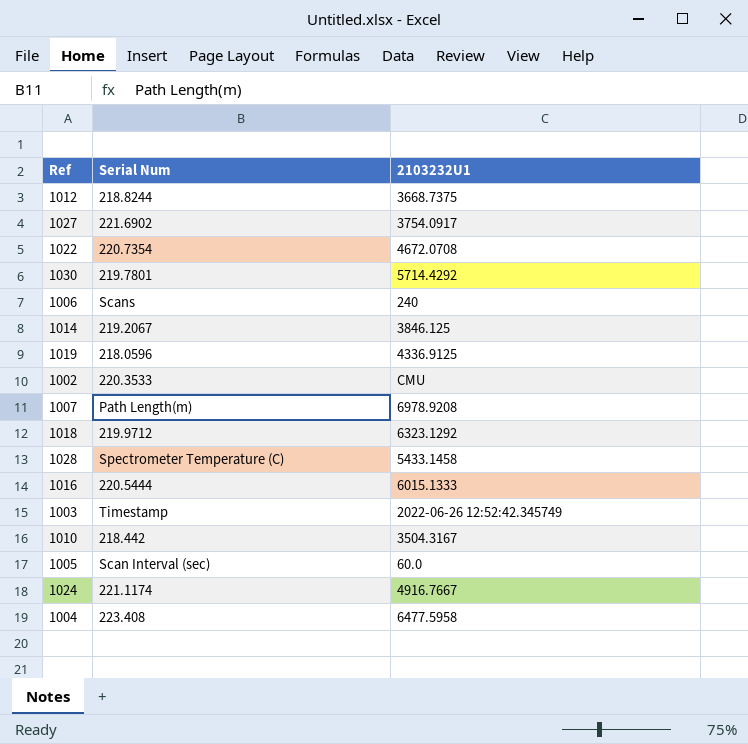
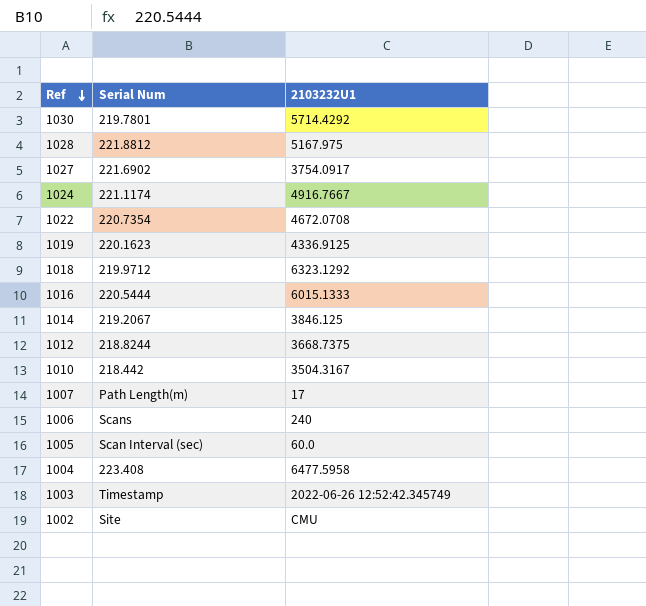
row order: none -> Ref descending
1028 | Serial Num: Spectrometer Temperature (C) -> 221.8812
1028 | 2103232U1: 5433.1458 -> 5167.975
1019 | Serial Num: 218.0596 -> 220.1623
1007 | 2103232U1: 6978.9208 -> 17
1002 | Serial Num: 220.3533 -> Site

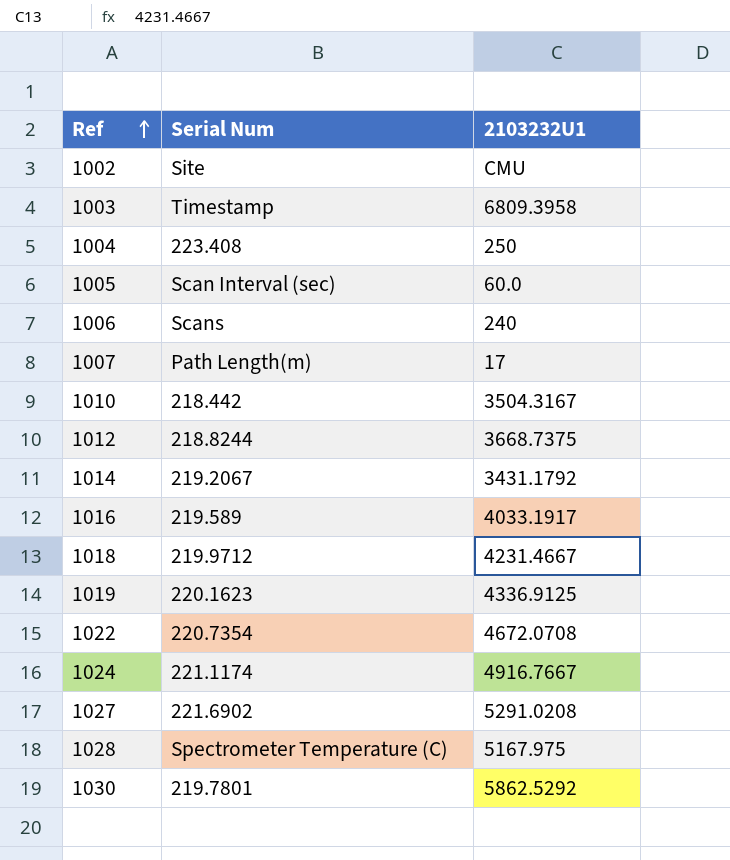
row order: Ref descending -> Ref ascending
1003 | 2103232U1: 2022-06-26 12:52:42.345749 -> 6809.3958
1004 | 2103232U1: 6477.5958 -> 250
1014 | 2103232U1: 3846.125 -> 3431.1792
1016 | Serial Num: 220.5444 -> 219.589
1016 | 2103232U1: 6015.1333 -> 4033.1917
1018 | 2103232U1: 6323.1292 -> 4231.4667
1027 | 2103232U1: 3754.0917 -> 5291.0208
1028 | Serial Num: 221.8812 -> Spectrometer Temperature (C)
1030 | 2103232U1: 5714.4292 -> 5862.5292

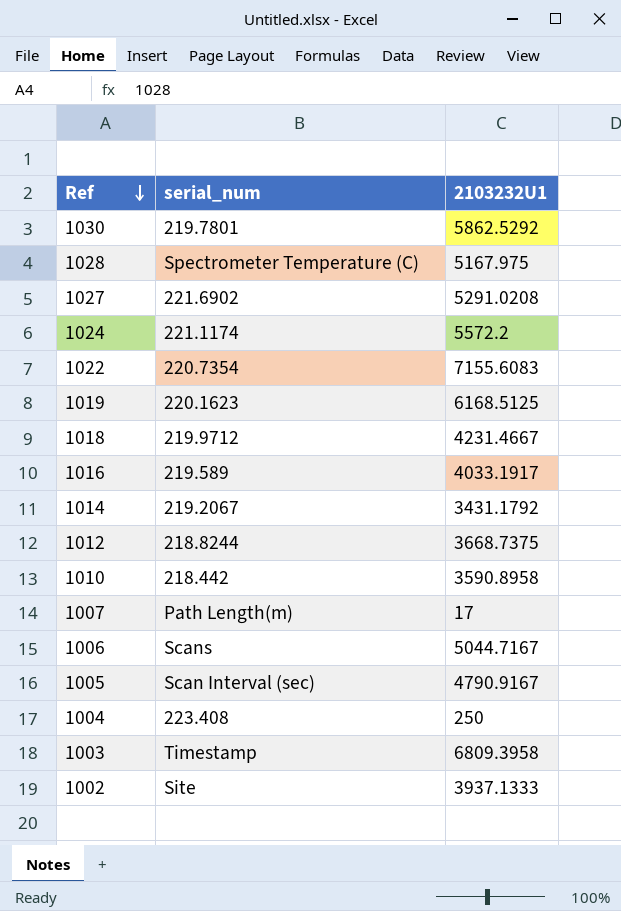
row order: Ref ascending -> Ref descending
column name: Serial Num -> serial_num
1024 | 2103232U1: 4916.7667 -> 5572.2
1022 | 2103232U1: 4672.0708 -> 7155.6083
1019 | 2103232U1: 4336.9125 -> 6168.5125
1010 | 2103232U1: 3504.3167 -> 3590.8958
1006 | 2103232U1: 240 -> 5044.7167
1005 | 2103232U1: 60.0 -> 4790.9167
1002 | 2103232U1: CMU -> 3937.1333

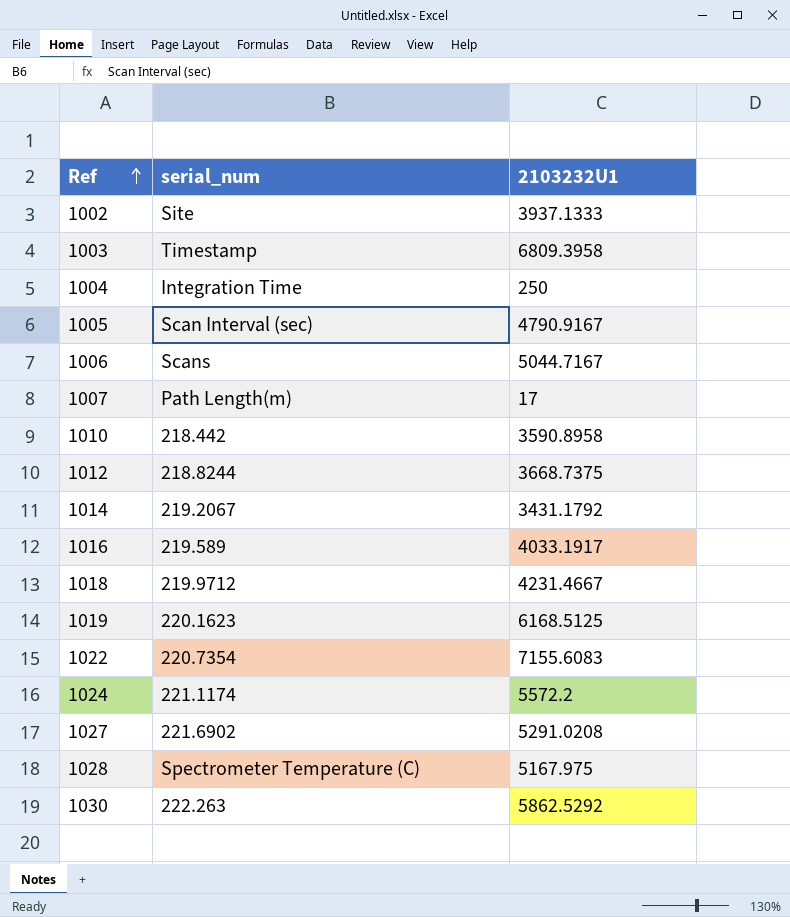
row order: Ref descending -> Ref ascending
1004 | serial_num: 223.408 -> Integration Time
1030 | serial_num: 219.7801 -> 222.263

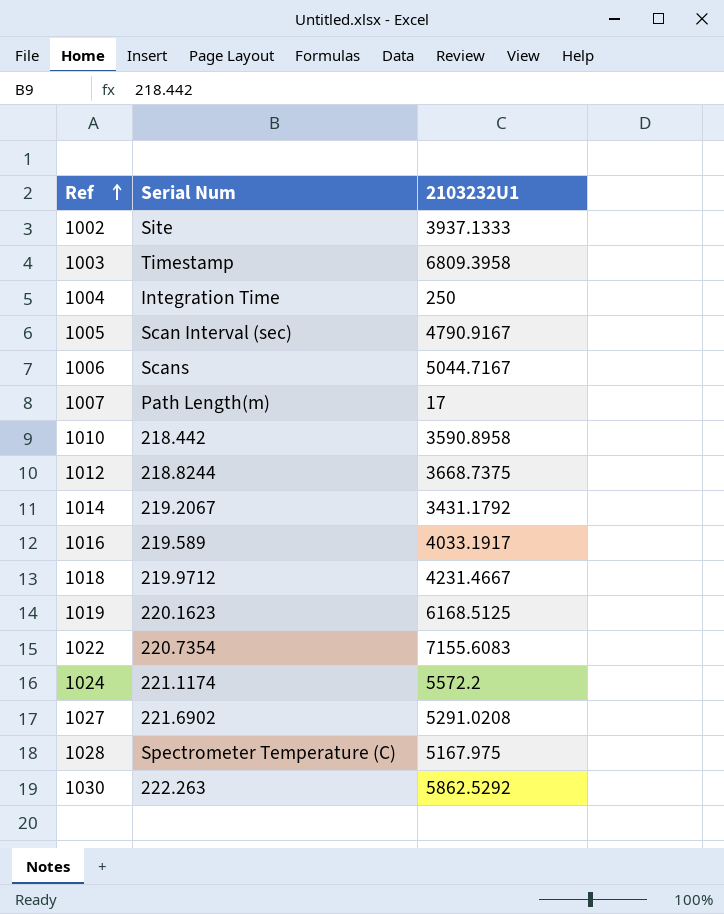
column name: serial_num -> Serial Num

